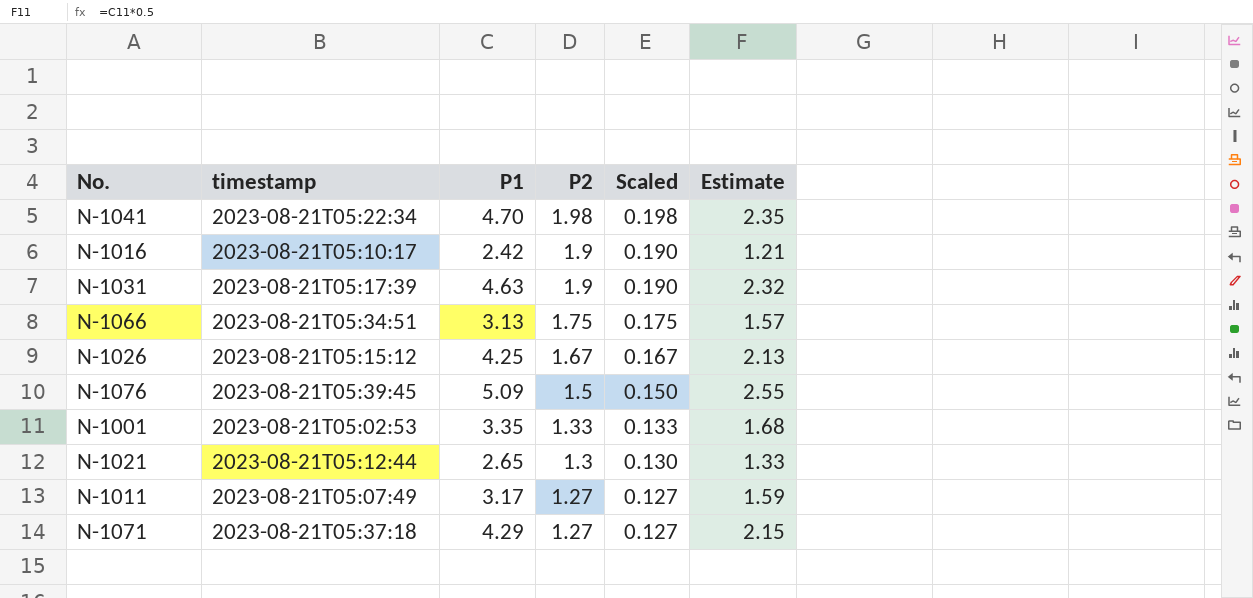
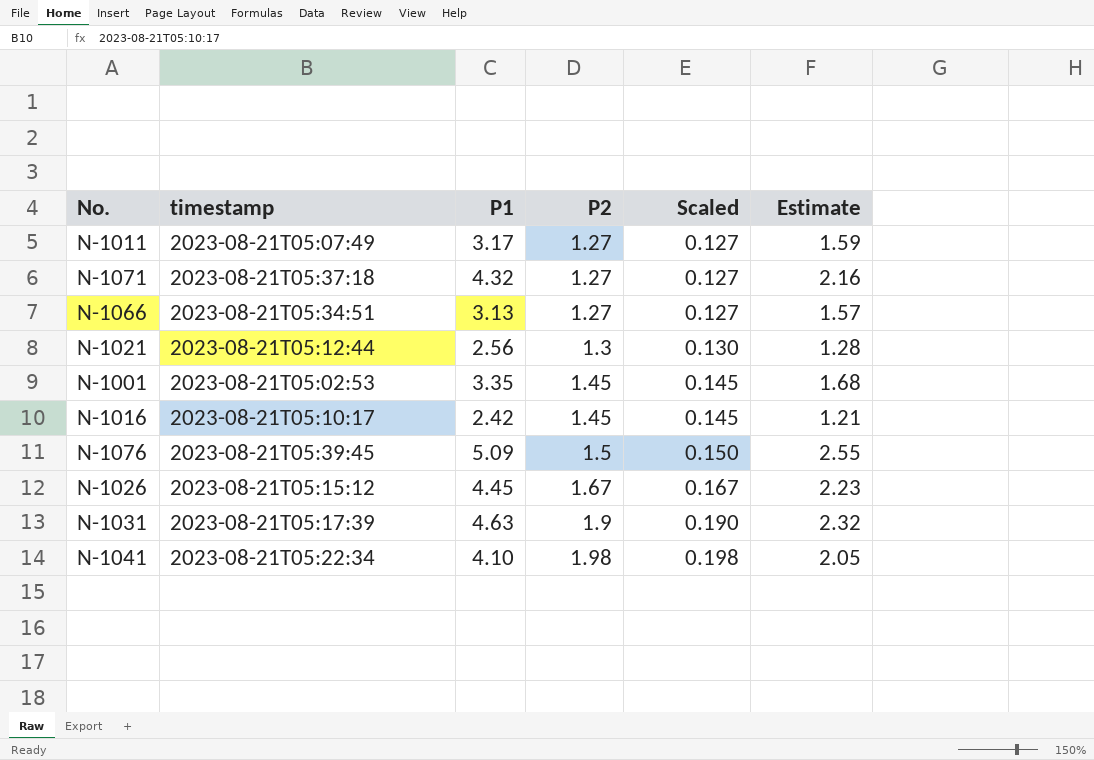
row order: P2 descending -> P2 ascending
N-1071 | P1: 4.29 -> 4.32
N-1071 | Estimate: 2.15 -> 2.16
N-1066 | P2: 1.75 -> 1.27
N-1066 | Scaled: 0.175 -> 0.127
N-1021 | P1: 2.65 -> 2.56
N-1021 | Estimate: 1.33 -> 1.28
N-1001 | P2: 1.33 -> 1.45
N-1001 | Scaled: 0.133 -> 0.145
N-1016 | P2: 1.9 -> 1.45
N-1016 | Scaled: 0.190 -> 0.145
N-1026 | P1: 4.25 -> 4.45
N-1026 | Estimate: 2.13 -> 2.23
N-1041 | P1: 4.70 -> 4.10
N-1041 | Estimate: 2.35 -> 2.05

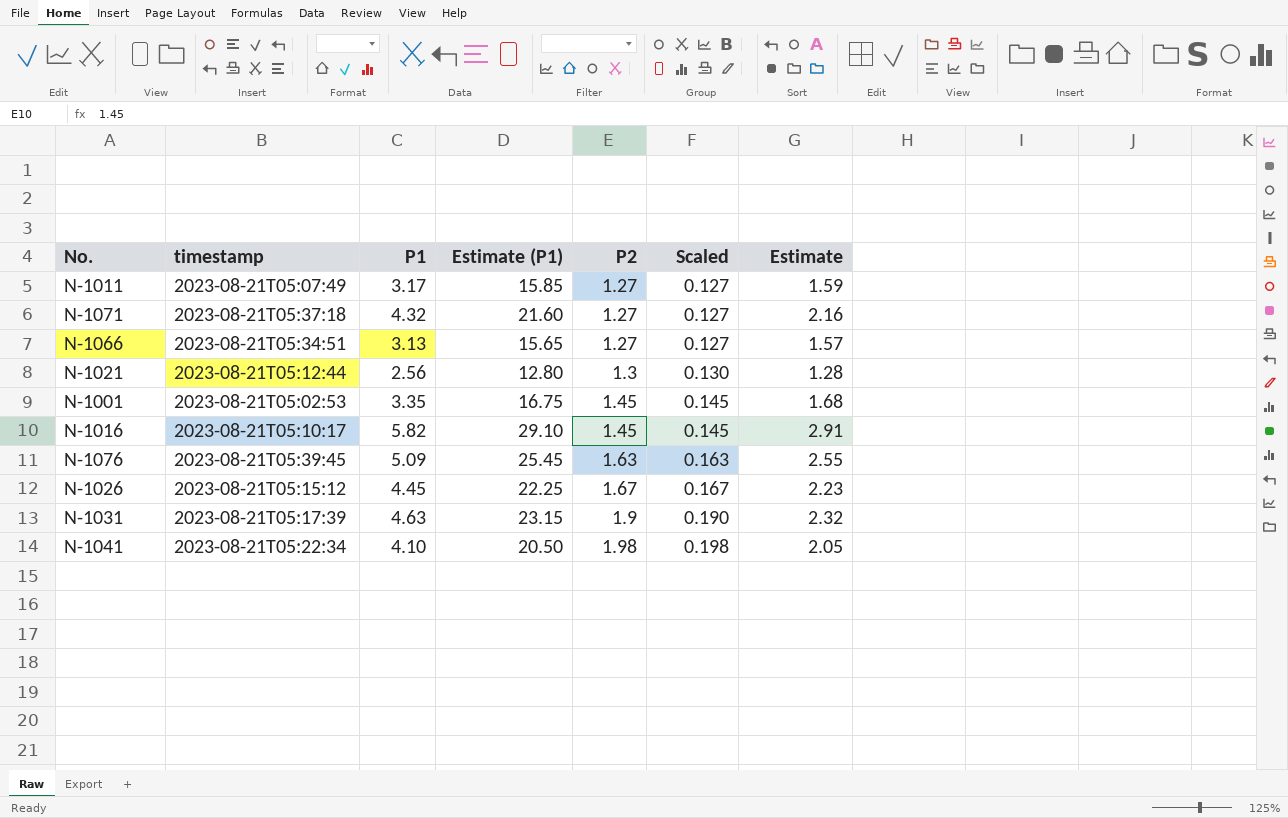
column Estimate (P1) | formula: none -> [P1] * 5
N-1016 | P1: 2.42 -> 5.82
N-1016 | Estimate: 1.21 -> 2.91
N-1076 | P2: 1.5 -> 1.63
N-1076 | Scaled: 0.150 -> 0.163

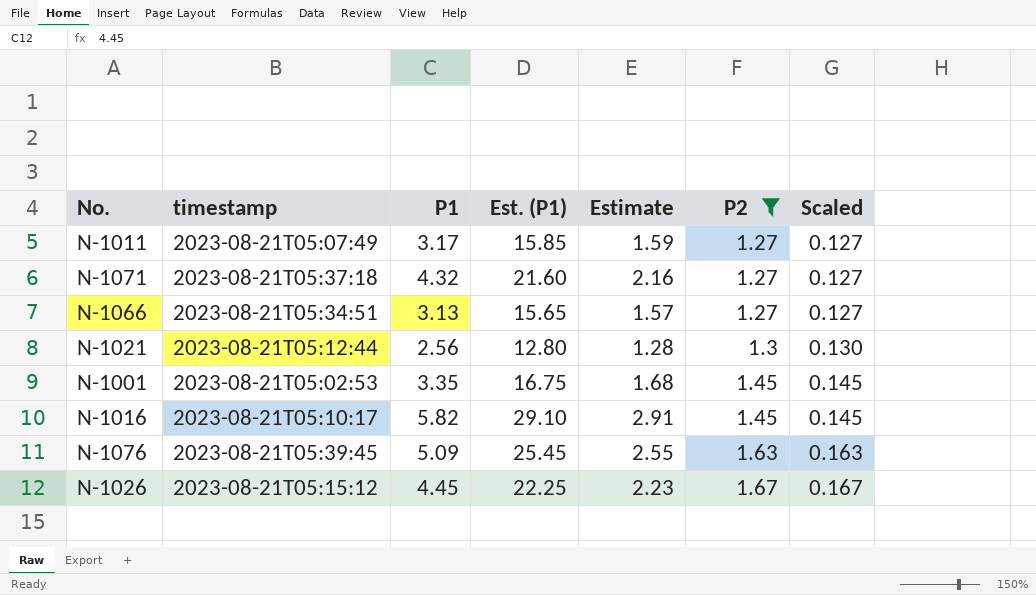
filter: none -> P2 <= 1.67
column name: Estimate (P1) -> Est. (P1)
column Estimate | position: 7 -> 5

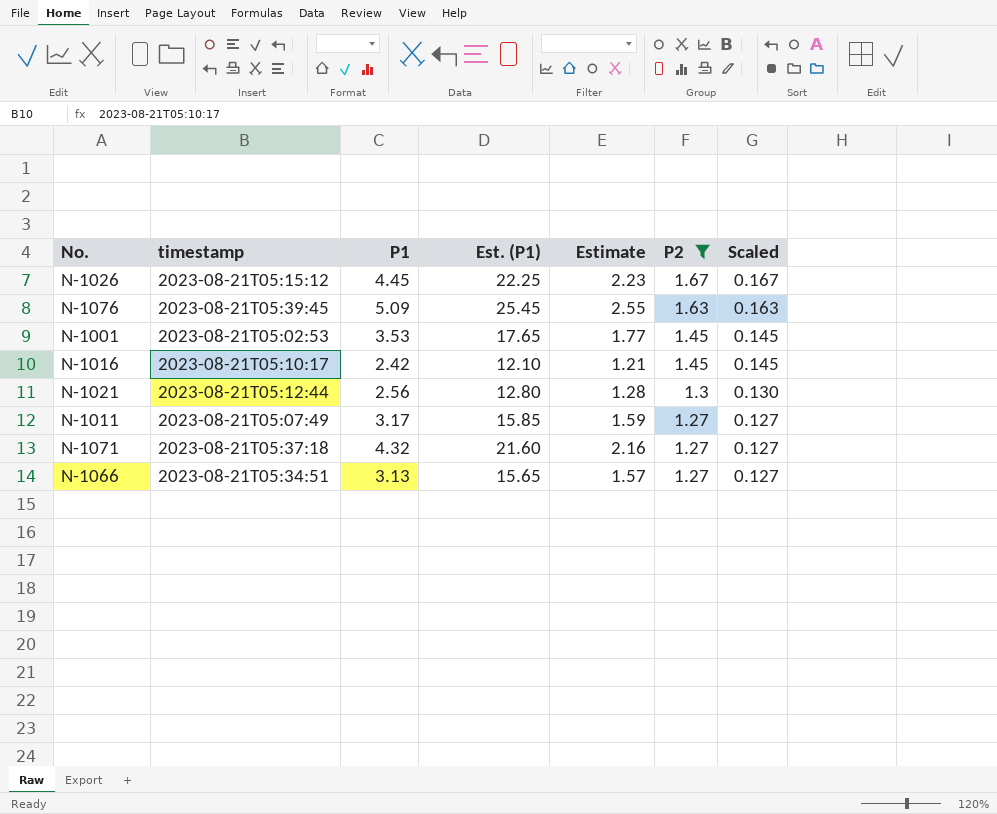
row order: P2 ascending -> P2 descending
N-1001 | P1: 3.35 -> 3.53
N-1001 | Est. (P1): 16.75 -> 17.65
N-1001 | Estimate: 1.68 -> 1.77
N-1016 | P1: 5.82 -> 2.42
N-1016 | Est. (P1): 29.10 -> 12.10
N-1016 | Estimate: 2.91 -> 1.21

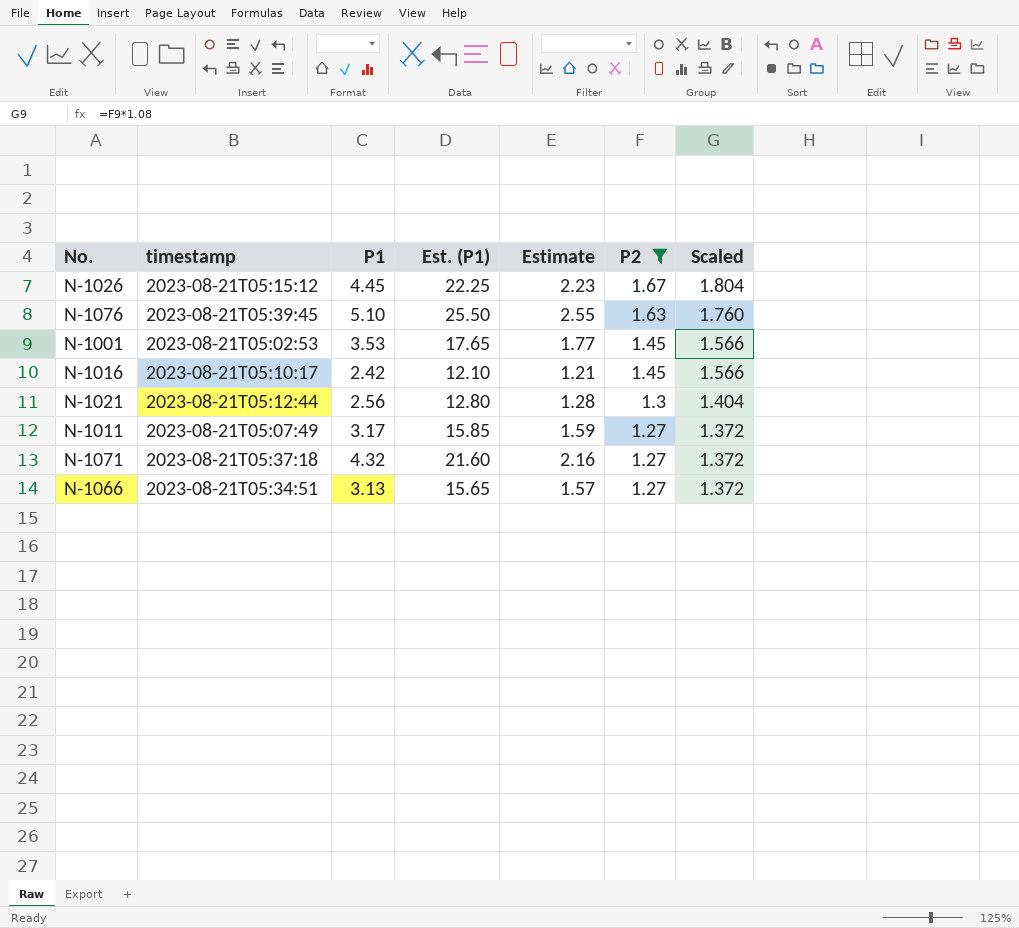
column Scaled | formula: [P2] * 0.1 -> [P2] * 1.08
N-1076 | P1: 5.09 -> 5.10
N-1076 | Est. (P1): 25.45 -> 25.50

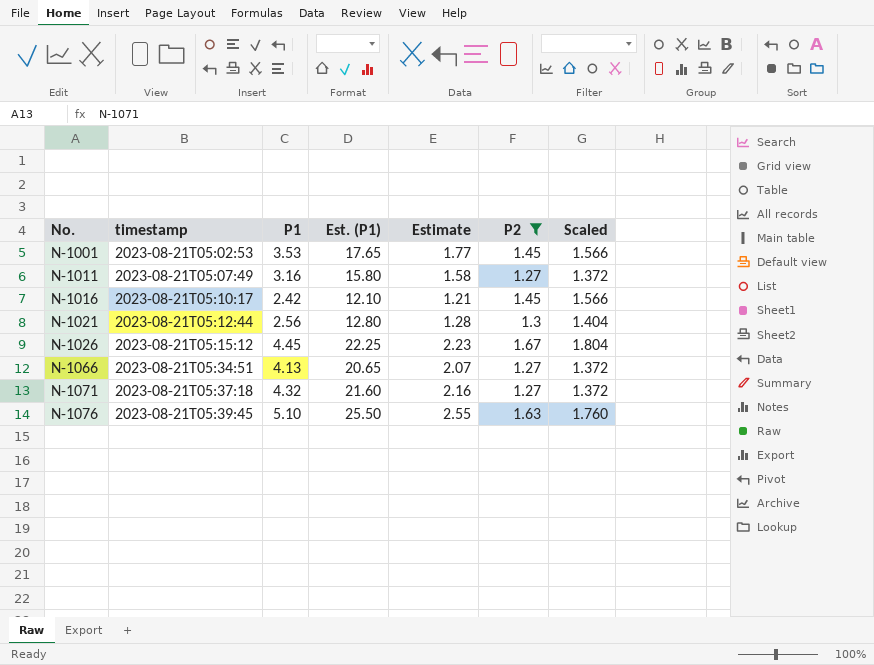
row order: P2 descending -> No. ascending
N-1011 | P1: 3.17 -> 3.16
N-1011 | Est. (P1): 15.85 -> 15.80
N-1011 | Estimate: 1.59 -> 1.58
N-1066 | P1: 3.13 -> 4.13
N-1066 | Est. (P1): 15.65 -> 20.65
N-1066 | Estimate: 1.57 -> 2.07

